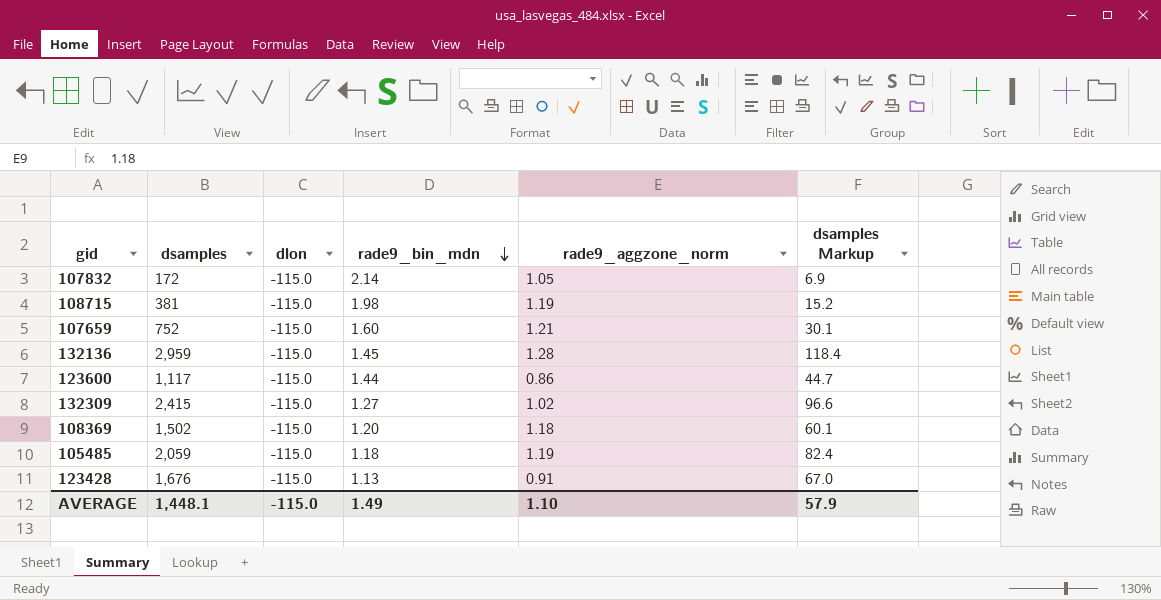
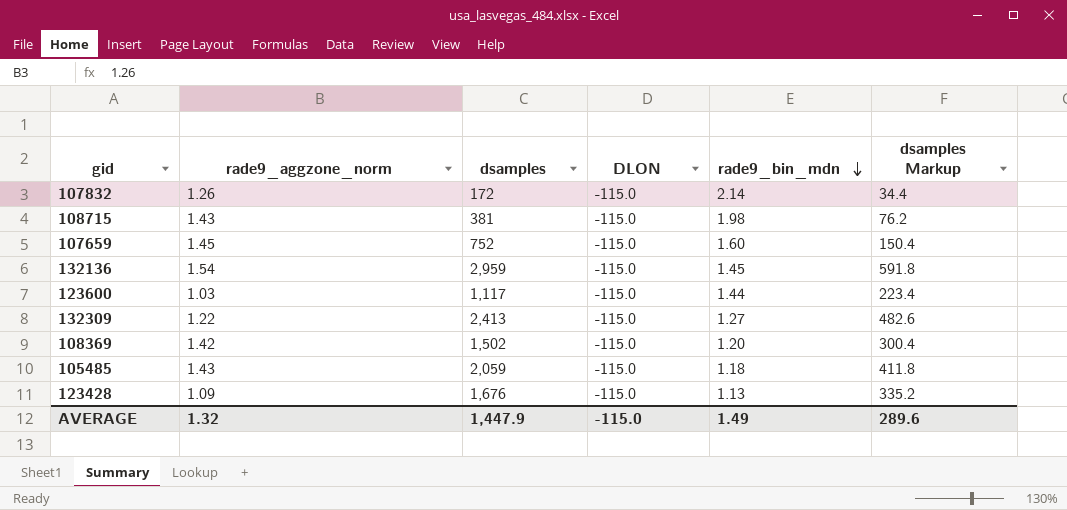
column rade9_aggzone_norm | position: 5 -> 2
column name: dlon -> DLON
column dsamples Markup | formula: [dsamples] * 0.04 -> [dsamples] * 0.2
107832 | rade9_aggzone_norm: 1.05 -> 1.26
108715 | rade9_aggzone_norm: 1.19 -> 1.43
107659 | rade9_aggzone_norm: 1.21 -> 1.45
132136 | rade9_aggzone_norm: 1.28 -> 1.54
123600 | rade9_aggzone_norm: 0.86 -> 1.03
132309 | rade9_aggzone_norm: 1.02 -> 1.22
132309 | dsamples: 2,415 -> 2,413
108369 | rade9_aggzone_norm: 1.18 -> 1.42
105485 | rade9_aggzone_norm: 1.19 -> 1.43
123428 | rade9_aggzone_norm: 0.91 -> 1.09
AVERAGE | rade9_aggzone_norm: 1.10 -> 1.32
AVERAGE | dsamples: 1,448.1 -> 1,447.9
AVERAGE | dsamples Markup: 57.9 -> 289.6

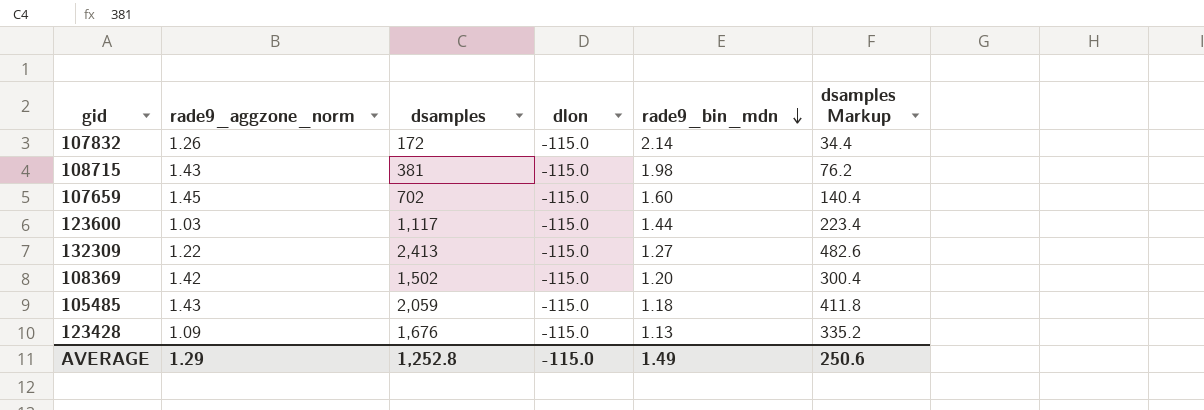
column name: DLON -> dlon
row 132136: 1.54 | 2,959 | -115.0 | 1.45 | 591.8 -> none
107659 | dsamples: 752 -> 702
107659 | dsamples Markup: 150.4 -> 140.4
AVERAGE | rade9_aggzone_norm: 1.32 -> 1.29
AVERAGE | dsamples: 1,447.9 -> 1,252.8
AVERAGE | dsamples Markup: 289.6 -> 250.6

